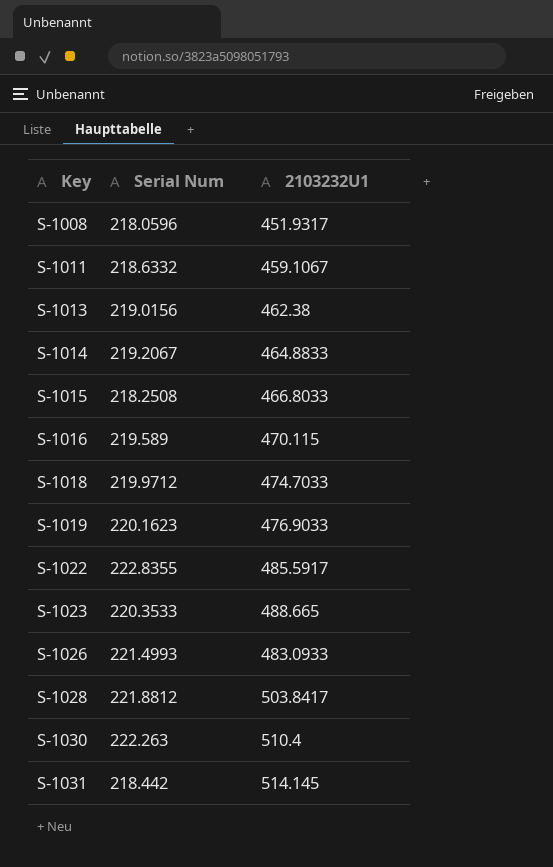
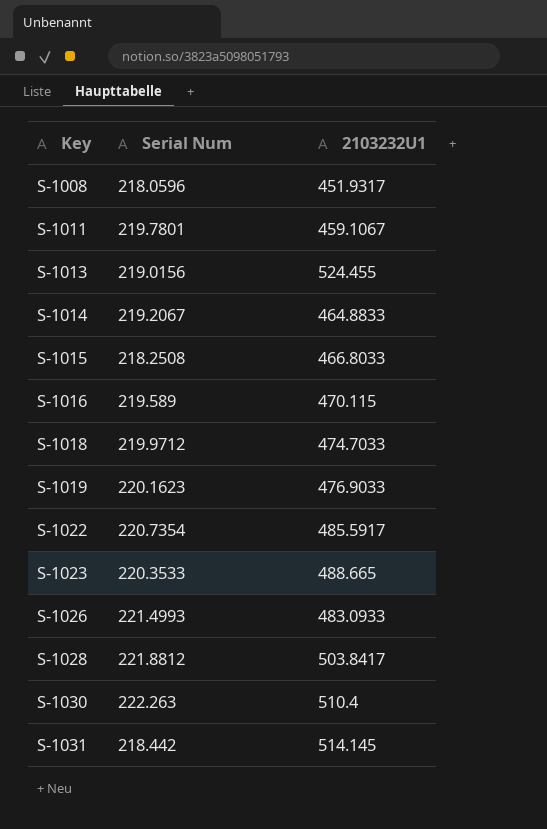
S-1011 | Serial Num: 218.6332 -> 219.7801
S-1013 | 2103232U1: 462.38 -> 524.455
S-1022 | Serial Num: 222.8355 -> 220.7354

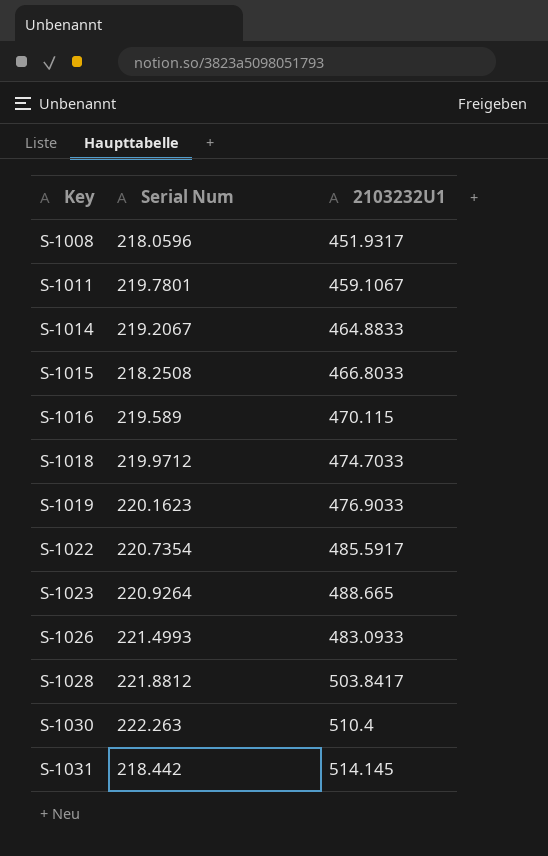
row S-1013: 219.0156 | 524.455 -> none
S-1023 | Serial Num: 220.3533 -> 220.9264

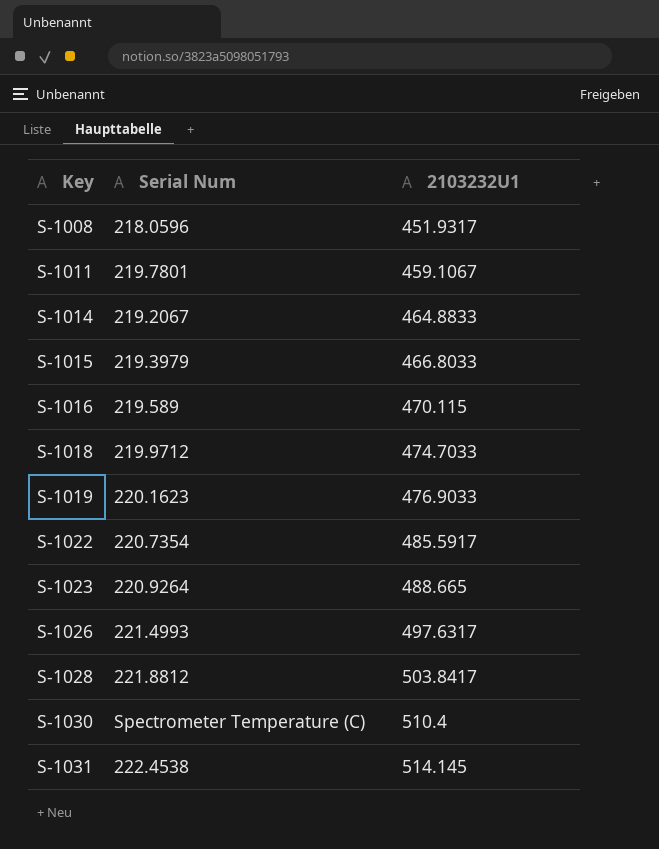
S-1015 | Serial Num: 218.2508 -> 219.3979
S-1026 | 2103232U1: 483.0933 -> 497.6317
S-1030 | Serial Num: 222.263 -> Spectrometer Temperature (C)
S-1031 | Serial Num: 218.442 -> 222.4538

